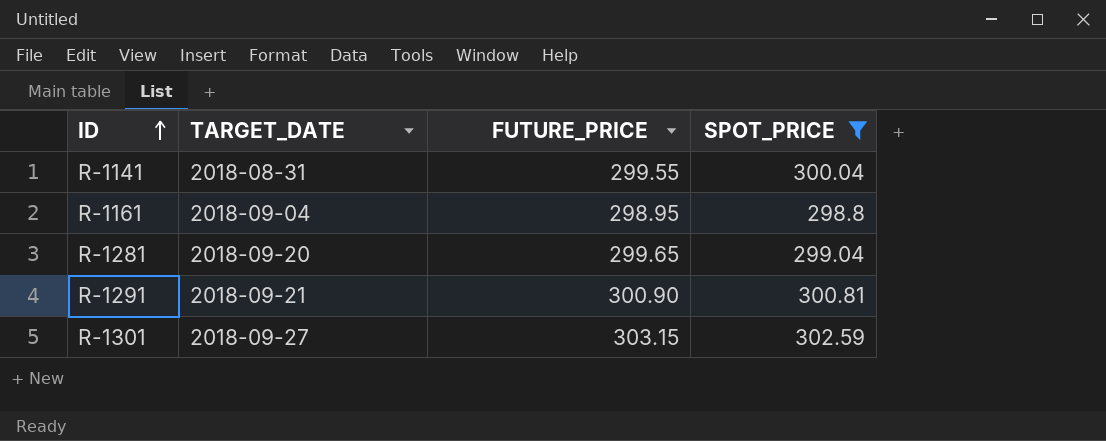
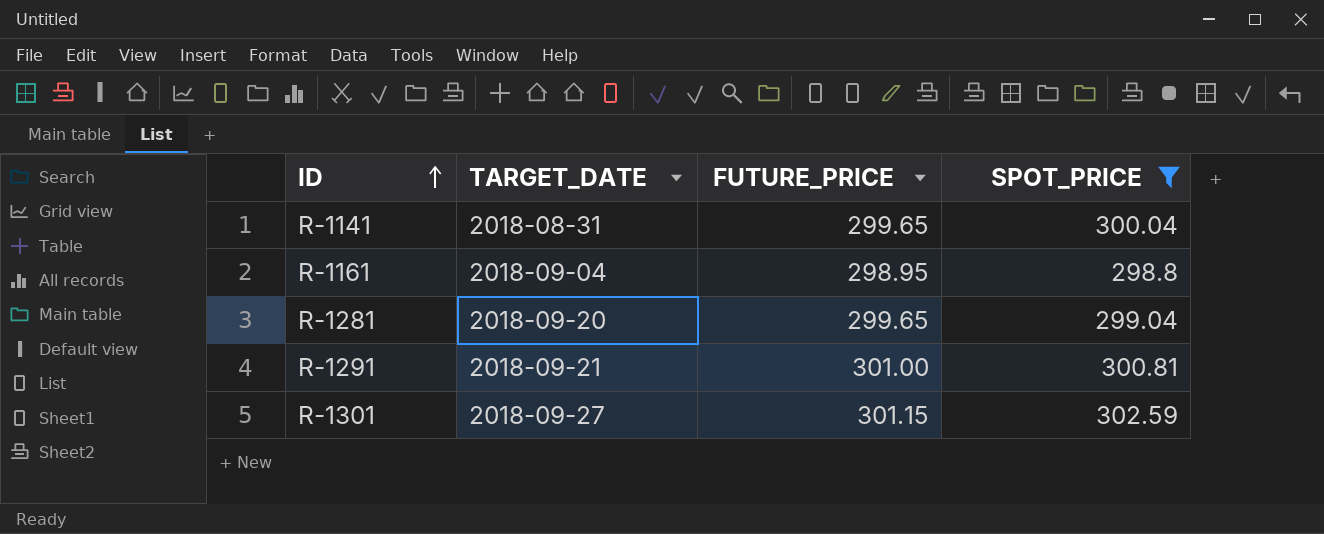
R-1141 | FUTURE_PRICE: 299.55 -> 299.65
R-1291 | FUTURE_PRICE: 300.90 -> 301.00
R-1301 | FUTURE_PRICE: 303.15 -> 301.15

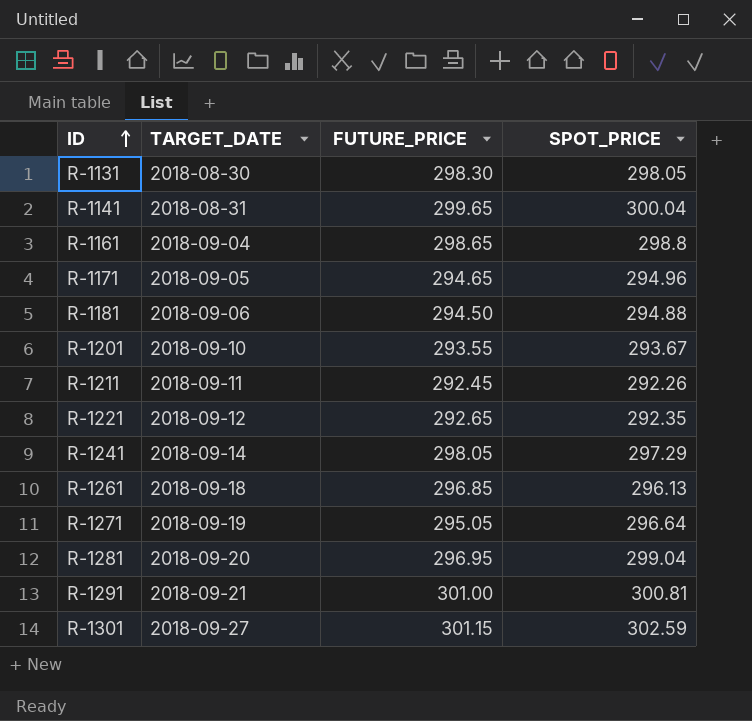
filter: SPOT_PRICE >= 298.8 -> none
R-1161 | FUTURE_PRICE: 298.95 -> 298.65
R-1281 | FUTURE_PRICE: 299.65 -> 296.95

